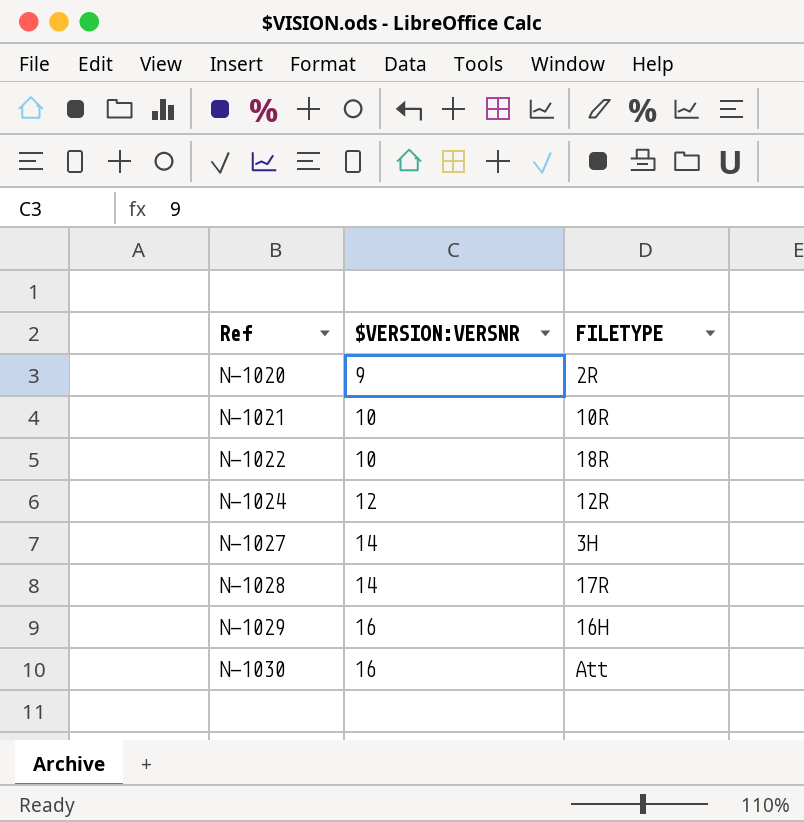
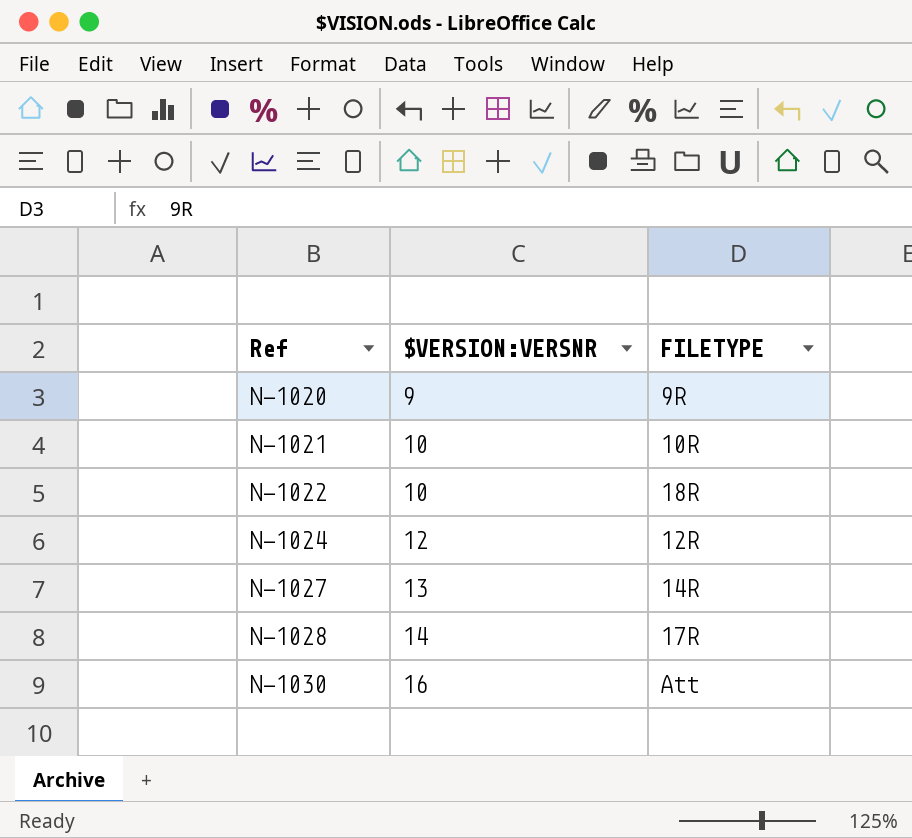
row N-1029: 16 | 16H -> none
N-1020 | FILETYPE: 2R -> 9R
N-1027 | $VERSION:VERSNR: 14 -> 13
N-1027 | FILETYPE: 3H -> 14R

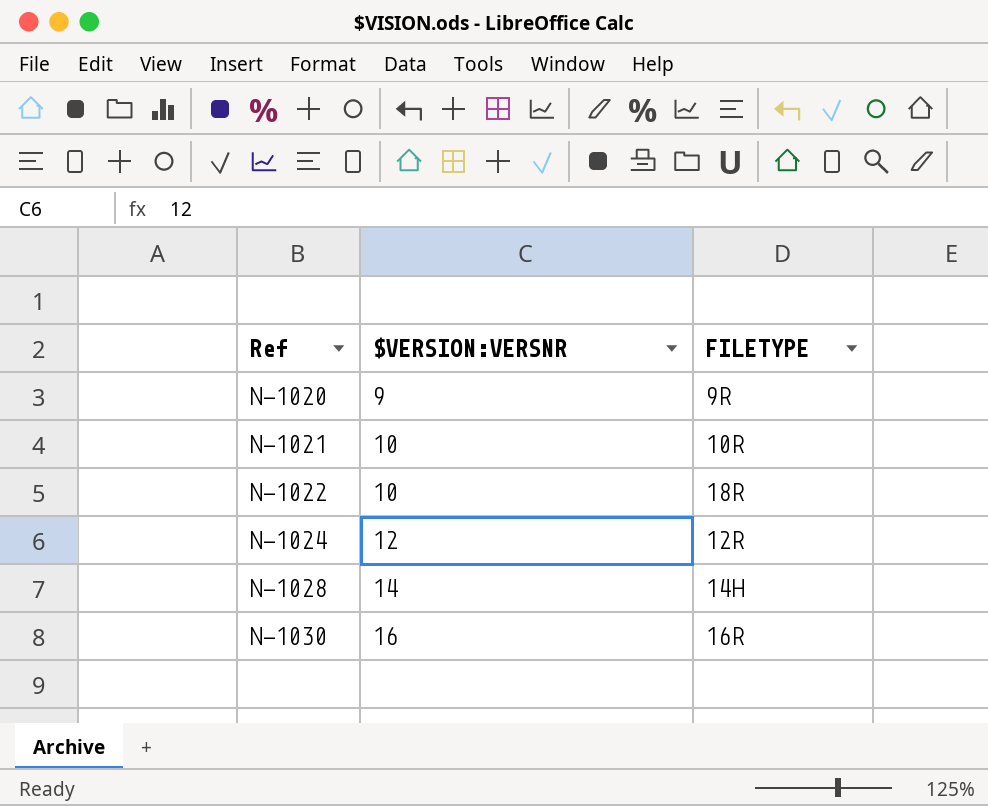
row N-1027: 13 | 14R -> none
N-1028 | FILETYPE: 17R -> 14H
N-1030 | FILETYPE: Att -> 16R

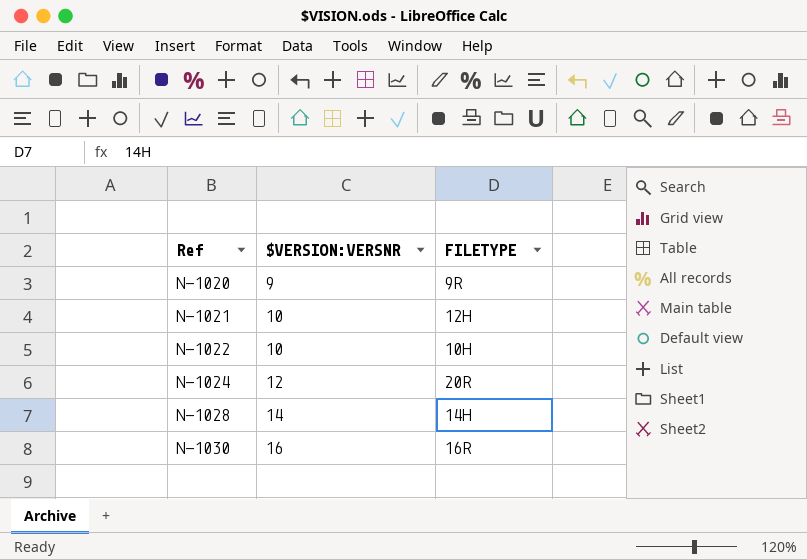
N-1021 | FILETYPE: 10R -> 12H
N-1022 | FILETYPE: 18R -> 10H
N-1024 | FILETYPE: 12R -> 20R

